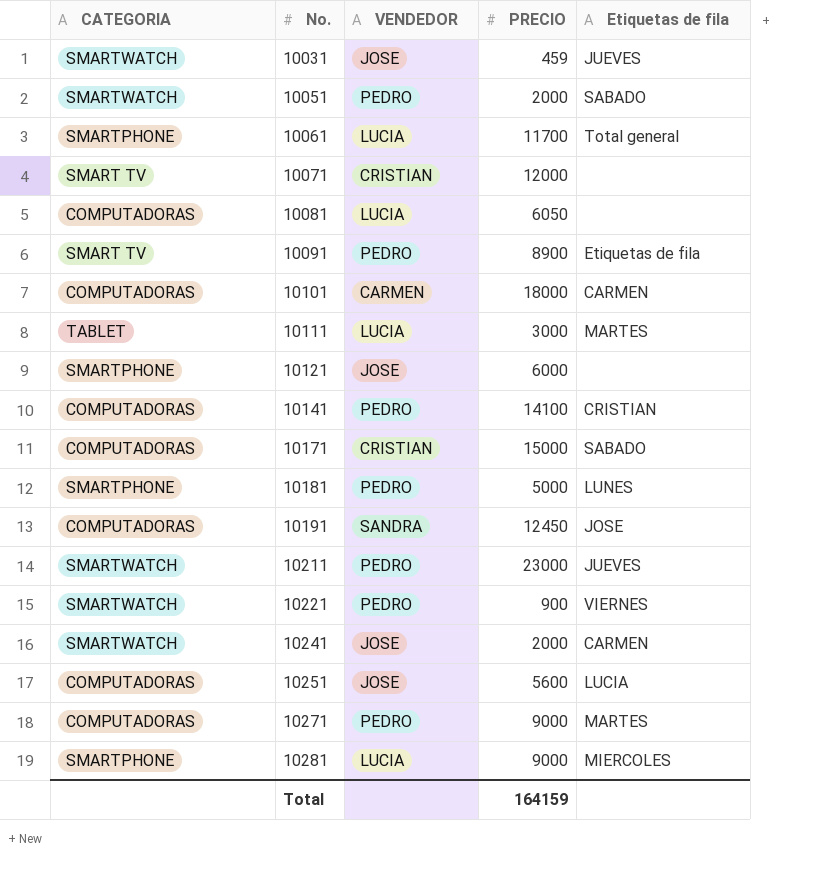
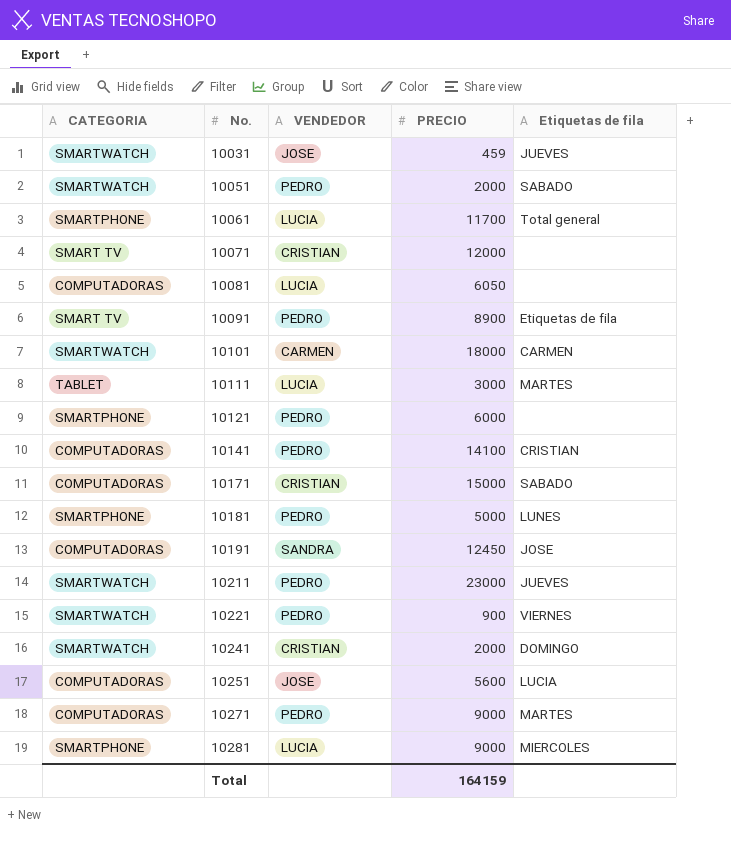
10101 | CATEGORIA: COMPUTADORAS -> SMARTWATCH
10121 | VENDEDOR: JOSE -> PEDRO
10241 | VENDEDOR: JOSE -> CRISTIAN
10241 | Etiquetas de fila: CARMEN -> DOMINGO

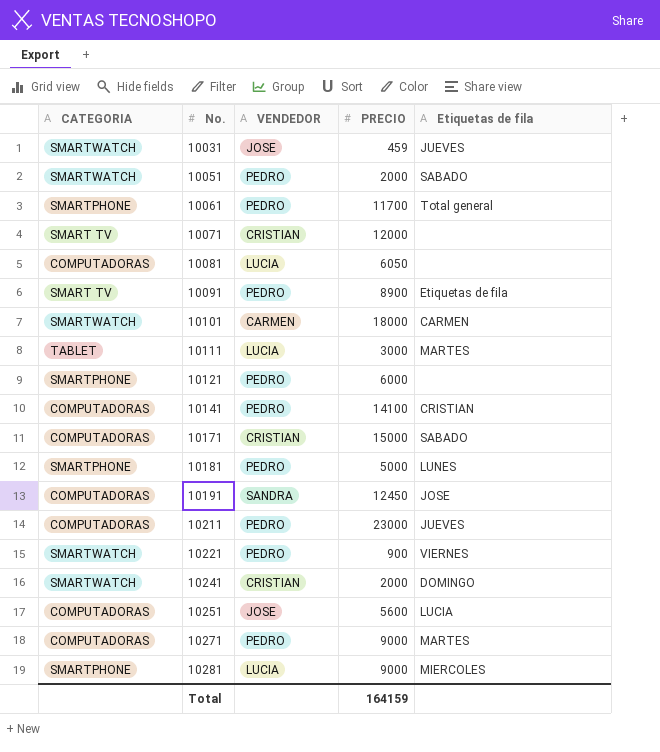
10061 | VENDEDOR: LUCIA -> PEDRO
10211 | CATEGORIA: SMARTWATCH -> COMPUTADORAS

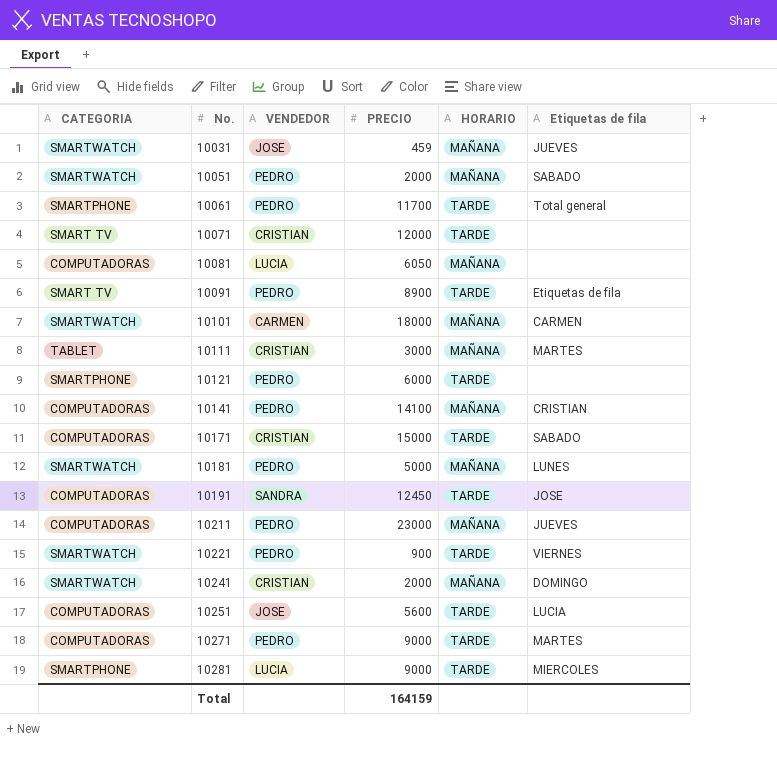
column HORARIO | position: none -> 5
10111 | VENDEDOR: LUCIA -> CRISTIAN
10181 | CATEGORIA: SMARTPHONE -> SMARTWATCH

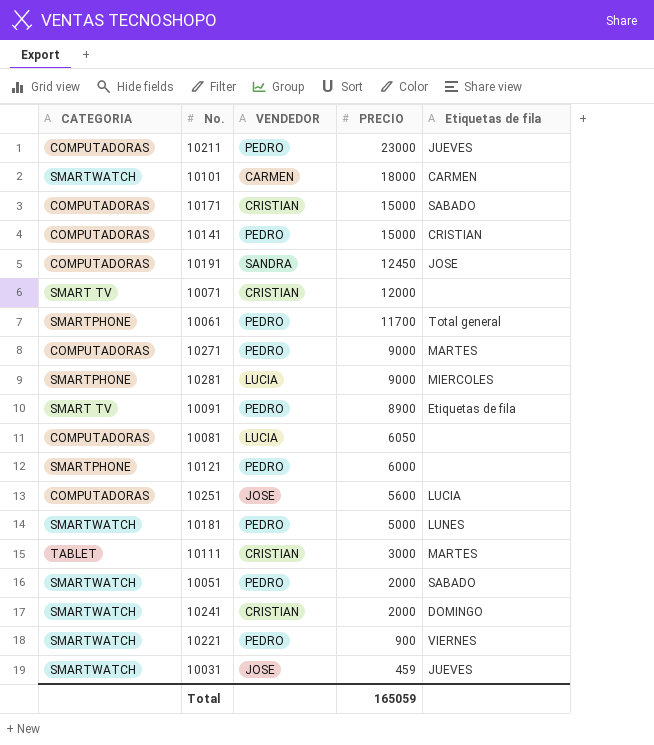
row order: No. ascending -> PRECIO descending
column HORARIO | position: 5 -> none
10141 | PRECIO: 14100 -> 15000
Total | PRECIO: 164159 -> 165059

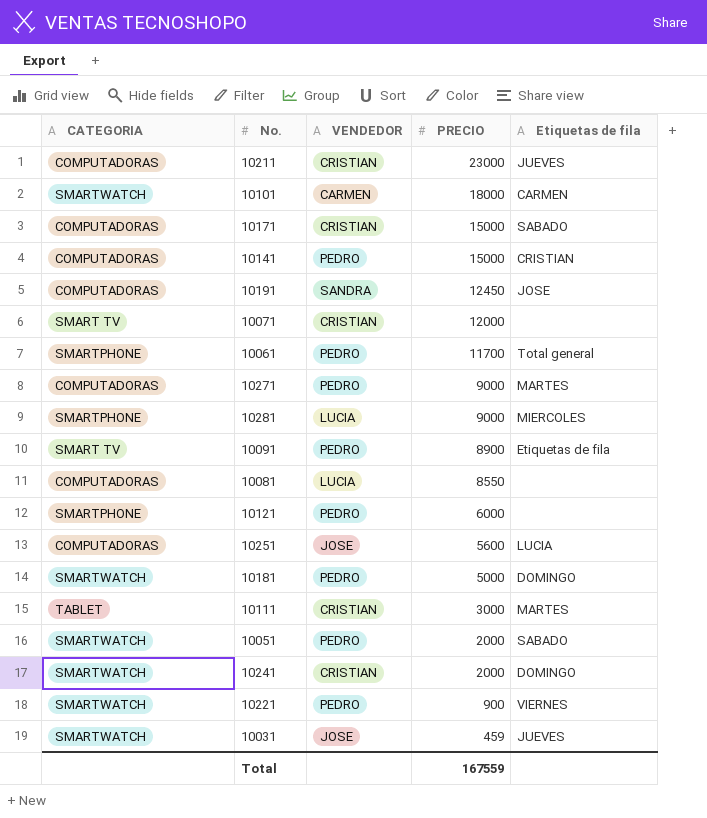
10211 | VENDEDOR: PEDRO -> CRISTIAN
10081 | PRECIO: 6050 -> 8550
10181 | Etiquetas de fila: LUNES -> DOMINGO
Total | PRECIO: 165059 -> 167559

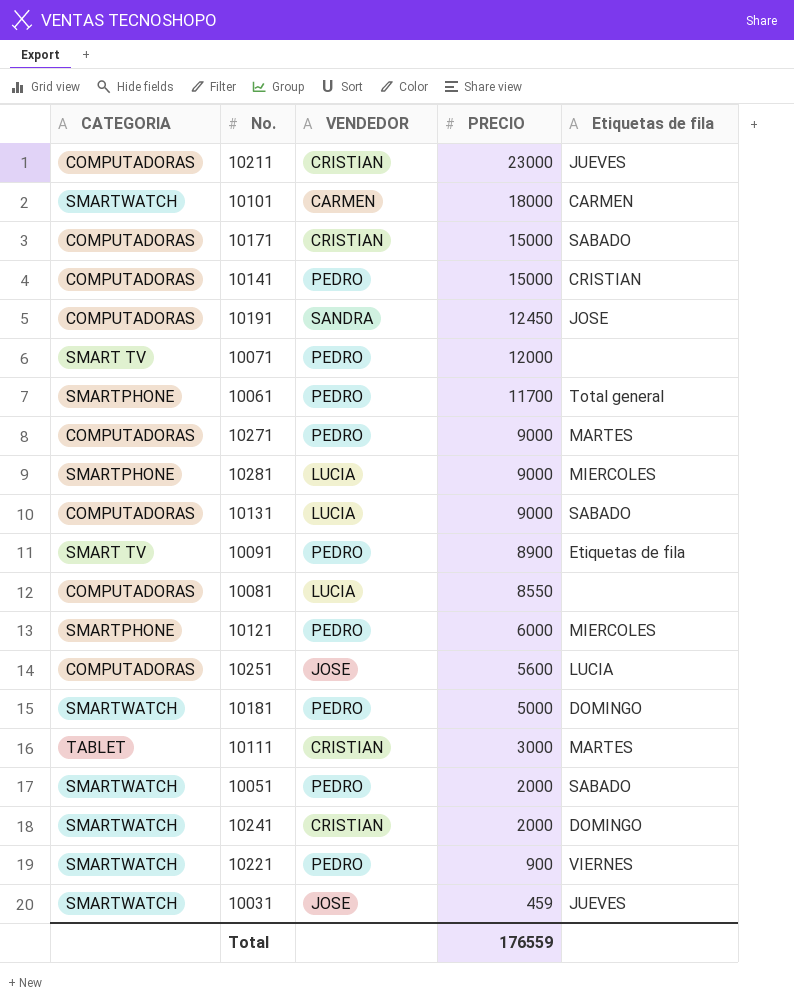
10071 | VENDEDOR: CRISTIAN -> PEDRO
row 10131: none -> COMPUTADORAS | LUCIA | 9000 | SABADO
10121 | Etiquetas de fila: none -> MIERCOLES
Total | PRECIO: 167559 -> 176559

